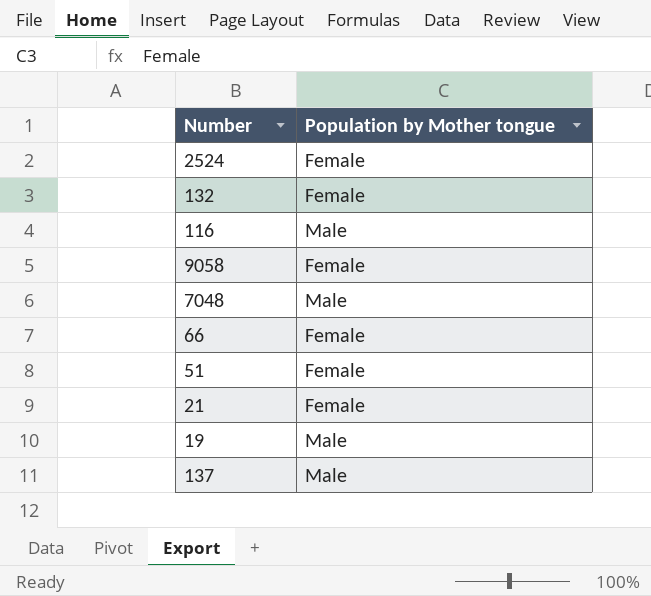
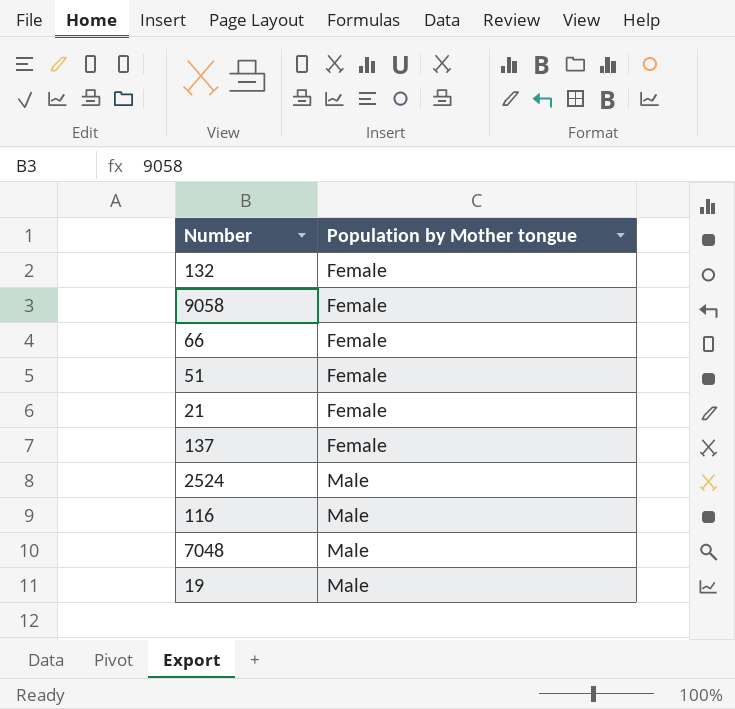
row order: none -> Population by Mother tongue ascending
137 | Population by Mother tongue: Male -> Female
2524 | Population by Mother tongue: Female -> Male

